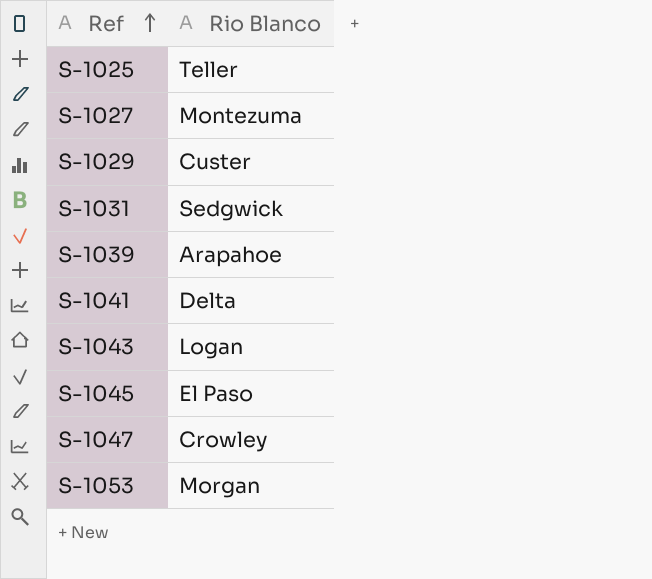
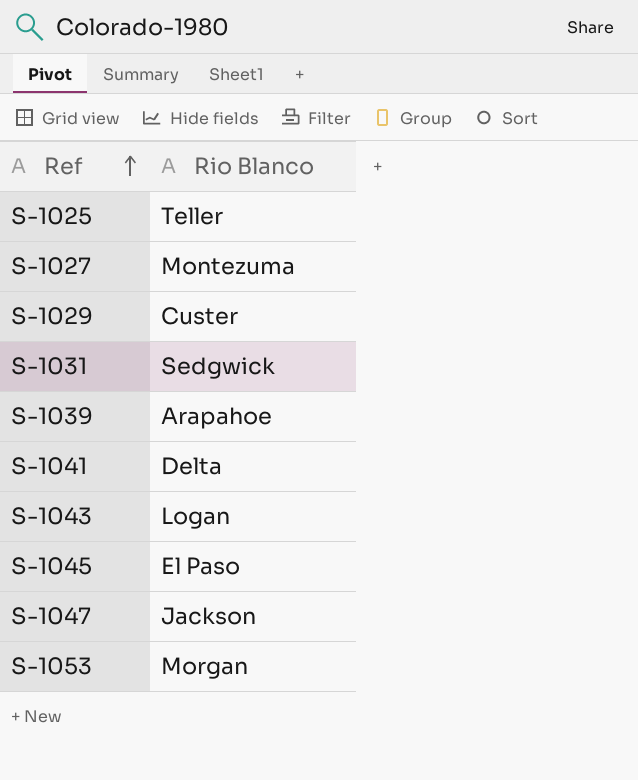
S-1047 | Rio Blanco: Crowley -> Jackson

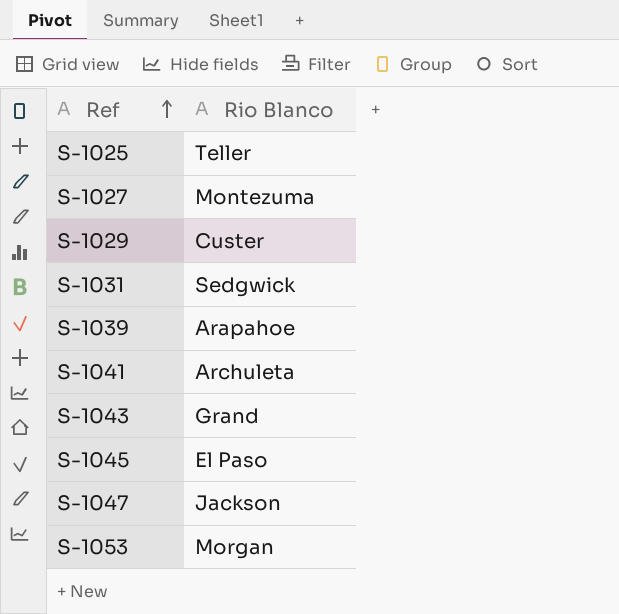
S-1041 | Rio Blanco: Delta -> Archuleta
S-1043 | Rio Blanco: Logan -> Grand

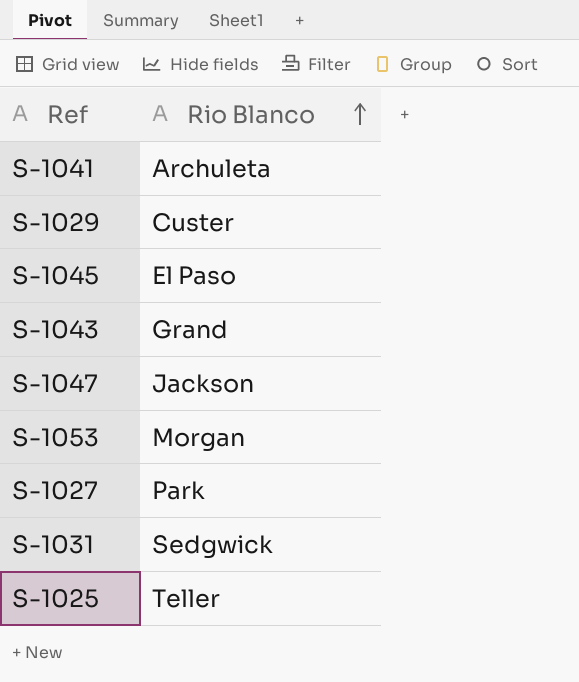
row order: Ref ascending -> Rio Blanco ascending
row S-1039: Arapahoe -> none
S-1027 | Rio Blanco: Montezuma -> Park

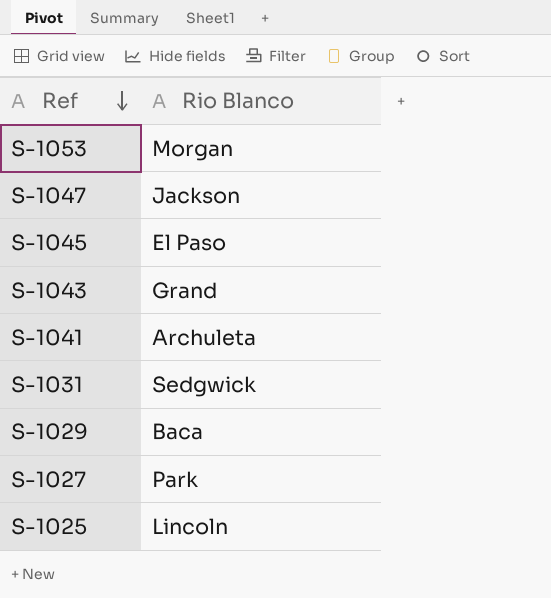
row order: Rio Blanco ascending -> Ref descending
S-1029 | Rio Blanco: Custer -> Baca
S-1025 | Rio Blanco: Teller -> Lincoln

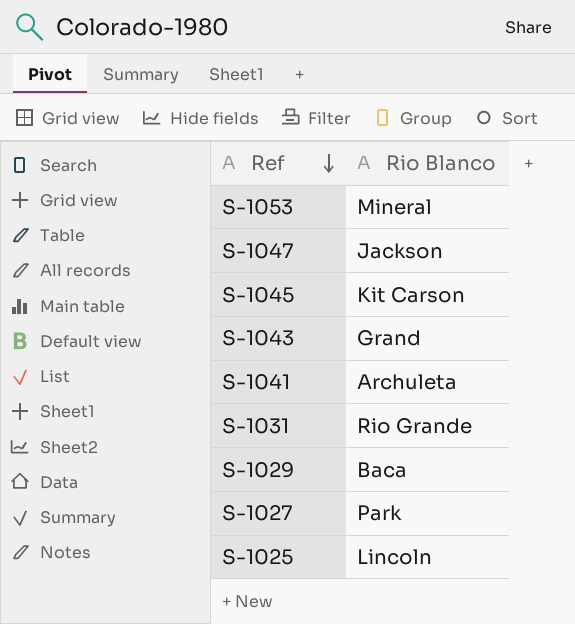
S-1053 | Rio Blanco: Morgan -> Mineral
S-1045 | Rio Blanco: El Paso -> Kit Carson
S-1031 | Rio Blanco: Sedgwick -> Rio Grande

